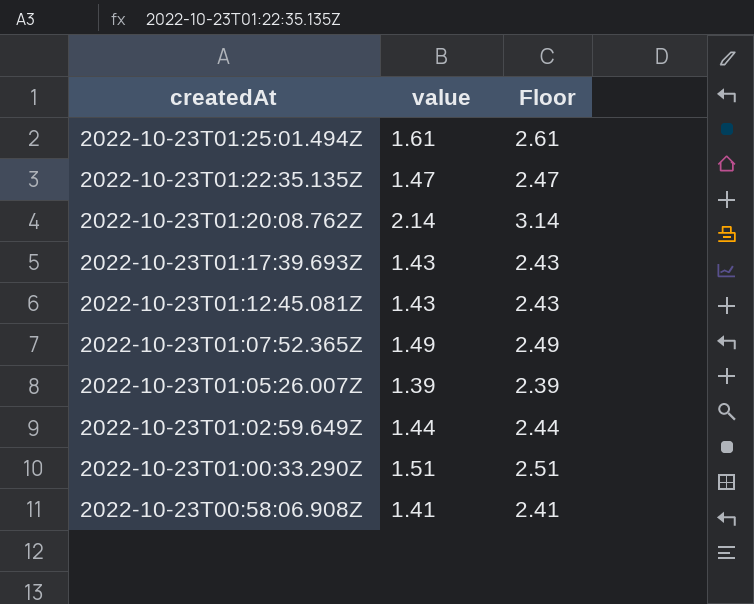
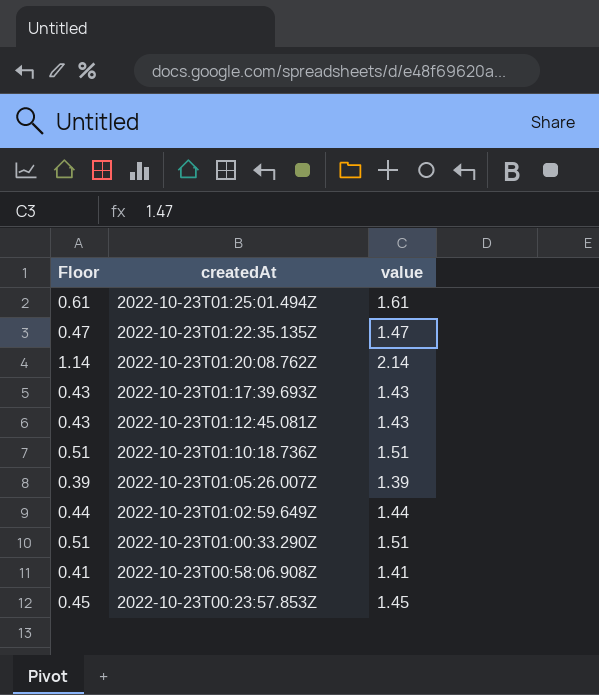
column Floor | formula: [value] + 1 -> [value] - 1
column Floor | position: 3 -> 1
row 2022-10-23T01:07:52.365Z: 1.49 | 2.49 -> none
row 2022-10-23T01:10:18.736Z: none -> 0.51 | 1.51
row 2022-10-23T00:23:57.853Z: none -> 0.45 | 1.45

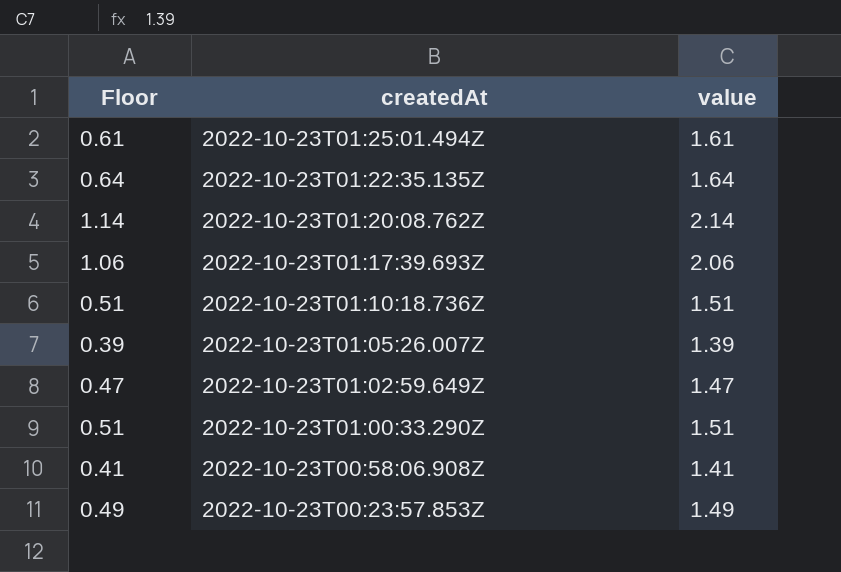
row 2022-10-23T01:12:45.081Z: 0.43 | 1.43 -> none
2022-10-23T01:22:35.135Z | Floor: 0.47 -> 0.64
2022-10-23T01:22:35.135Z | value: 1.47 -> 1.64
2022-10-23T01:17:39.693Z | Floor: 0.43 -> 1.06
2022-10-23T01:17:39.693Z | value: 1.43 -> 2.06
2022-10-23T01:02:59.649Z | Floor: 0.44 -> 0.47
2022-10-23T01:02:59.649Z | value: 1.44 -> 1.47
2022-10-23T00:23:57.853Z | Floor: 0.45 -> 0.49
2022-10-23T00:23:57.853Z | value: 1.45 -> 1.49

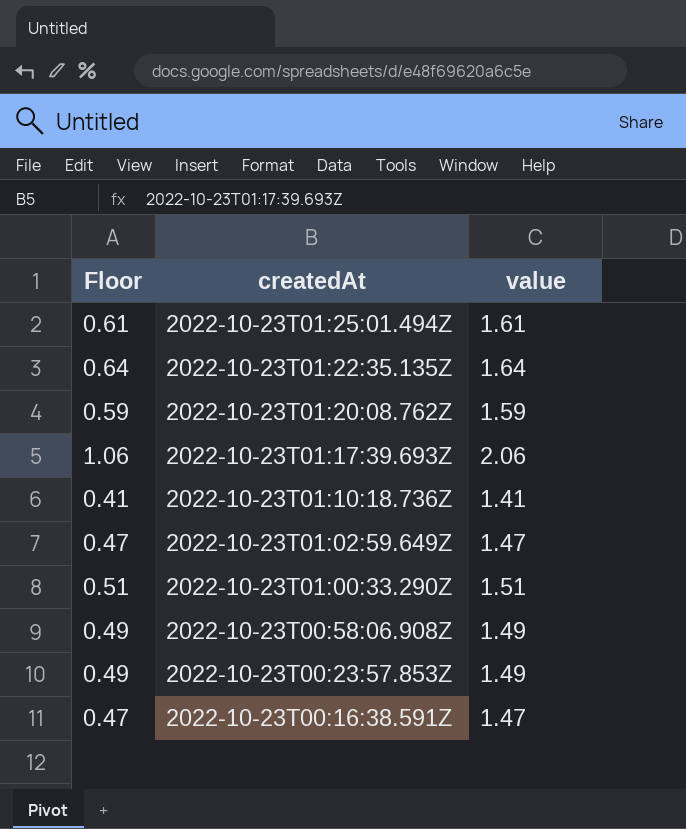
row 2022-10-23T01:05:26.007Z: 0.39 | 1.39 -> none
2022-10-23T01:20:08.762Z | Floor: 1.14 -> 0.59
2022-10-23T01:20:08.762Z | value: 2.14 -> 1.59
2022-10-23T01:10:18.736Z | Floor: 0.51 -> 0.41
2022-10-23T01:10:18.736Z | value: 1.51 -> 1.41
2022-10-23T00:58:06.908Z | Floor: 0.41 -> 0.49
2022-10-23T00:58:06.908Z | value: 1.41 -> 1.49
row 2022-10-23T00:16:38.591Z: none -> 0.47 | 1.47

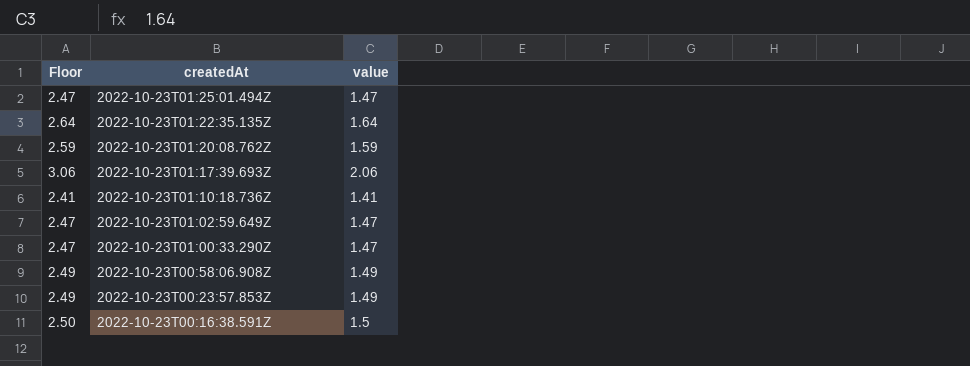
column Floor | formula: [value] - 1 -> [value] + 1
2022-10-23T01:25:01.494Z | value: 1.61 -> 1.47
2022-10-23T01:00:33.290Z | value: 1.51 -> 1.47
2022-10-23T00:16:38.591Z | value: 1.47 -> 1.5

